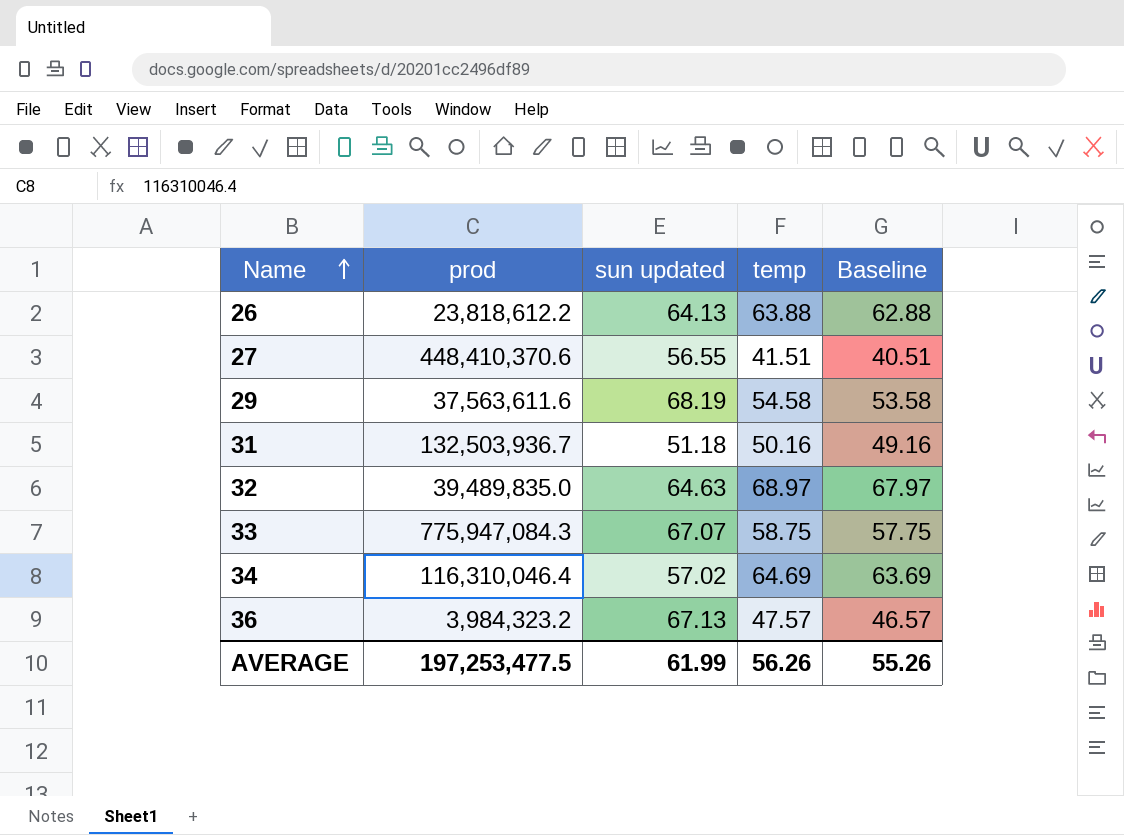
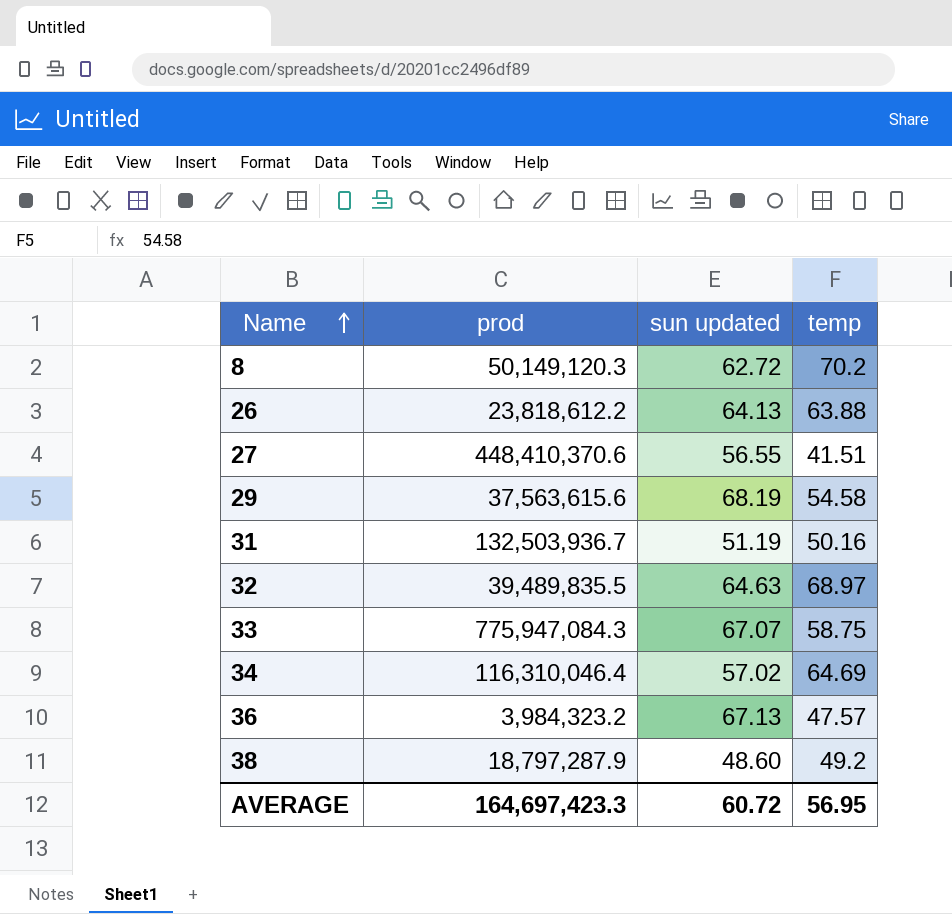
column Baseline | formula: [temp] - 1 -> none
row 8: none -> 50,149,120.3 | 62.72 | 70.2
29 | prod: 37,563,611.6 -> 37,563,615.6
31 | sun updated: 51.18 -> 51.19
32 | prod: 39,489,835.0 -> 39,489,835.5
row 38: none -> 18,797,287.9 | 48.60 | 49.2
AVERAGE | prod: 197,253,477.5 -> 164,697,423.3
AVERAGE | sun updated: 61.99 -> 60.72
AVERAGE | temp: 56.26 -> 56.95

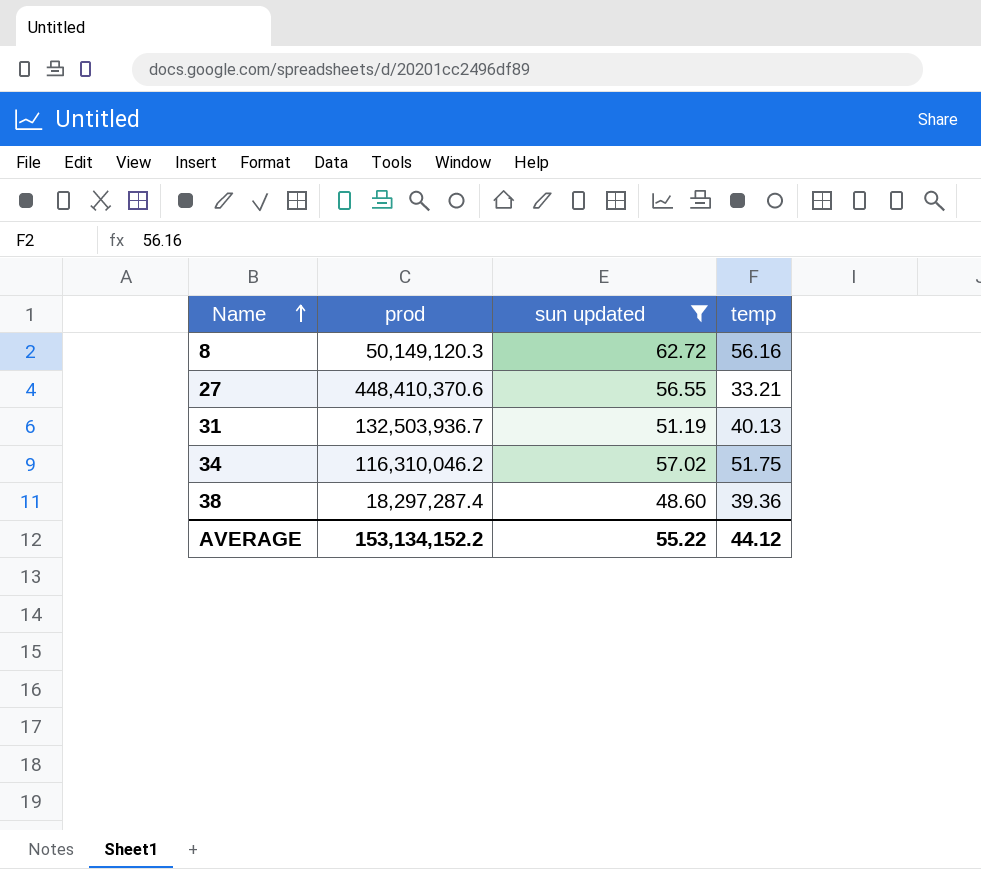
filter: none -> sun updated <= 62.72
8 | temp: 70.2 -> 56.16
27 | temp: 41.51 -> 33.21
31 | temp: 50.16 -> 40.13
34 | prod: 116,310,046.4 -> 116,310,046.2
34 | temp: 64.69 -> 51.75
38 | prod: 18,797,287.9 -> 18,297,287.4
38 | temp: 49.2 -> 39.36
AVERAGE | prod: 164,697,423.3 -> 153,134,152.2
AVERAGE | sun updated: 60.72 -> 55.22
AVERAGE | temp: 56.95 -> 44.12

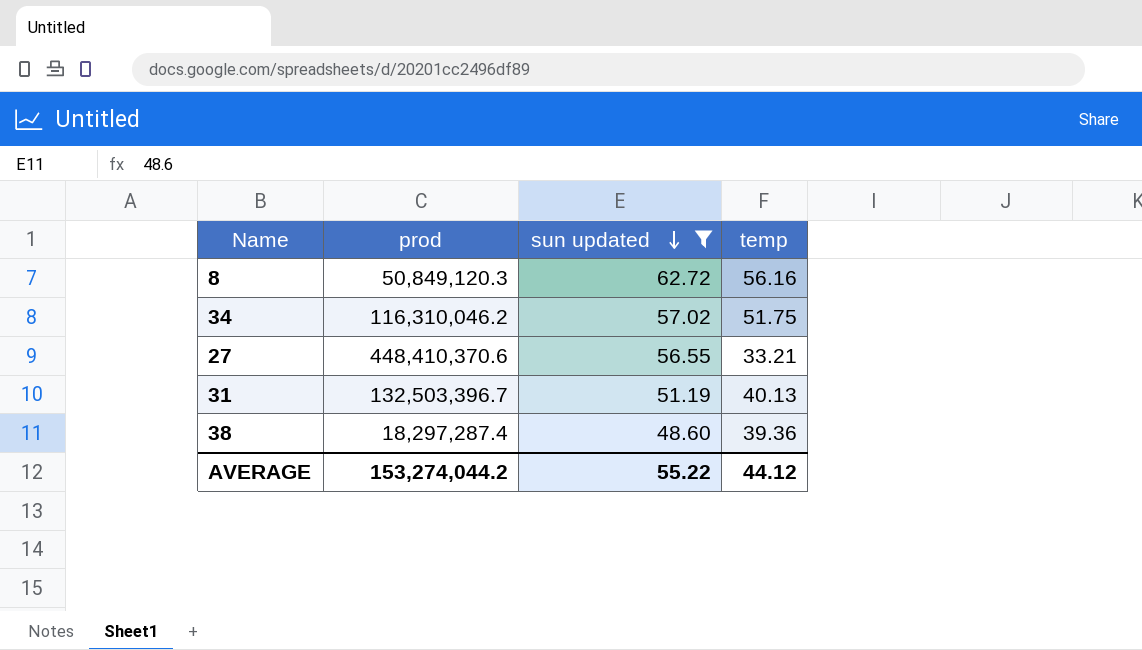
row order: Name ascending -> sun updated descending
8 | prod: 50,149,120.3 -> 50,849,120.3
31 | prod: 132,503,936.7 -> 132,503,396.7
AVERAGE | prod: 153,134,152.2 -> 153,274,044.2

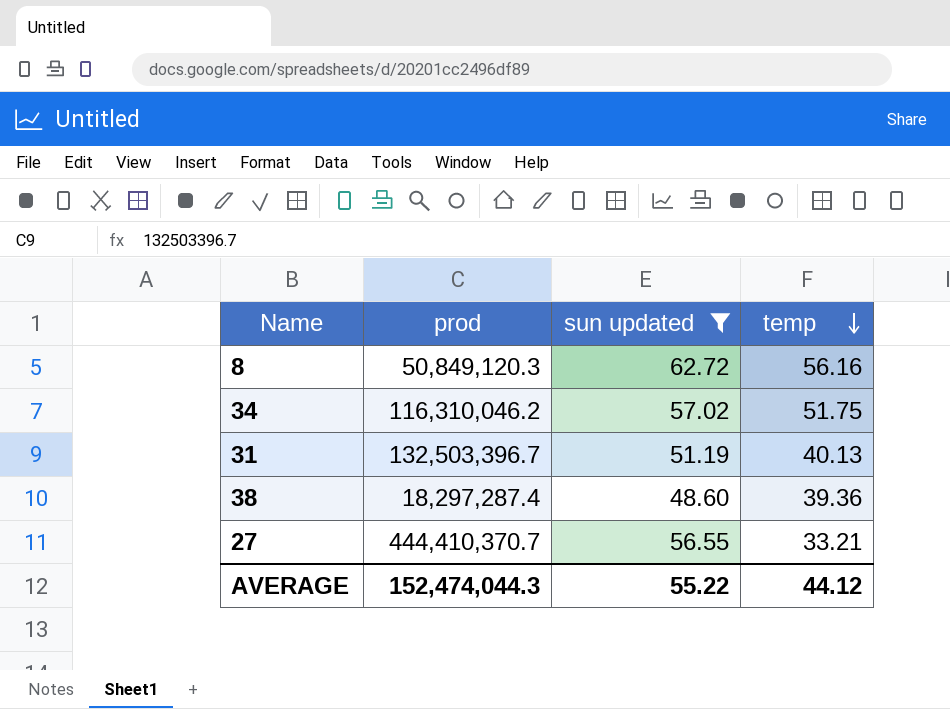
row order: sun updated descending -> temp descending
27 | prod: 448,410,370.6 -> 444,410,370.7
AVERAGE | prod: 153,274,044.2 -> 152,474,044.3

